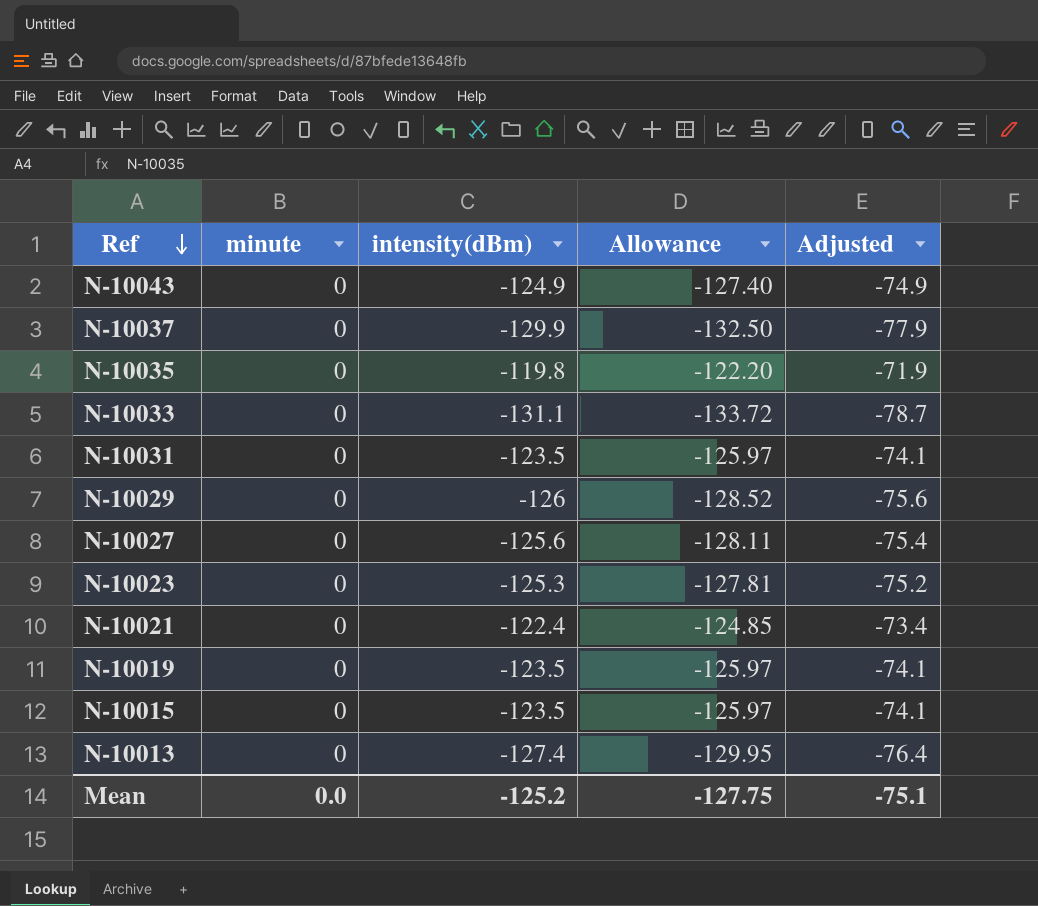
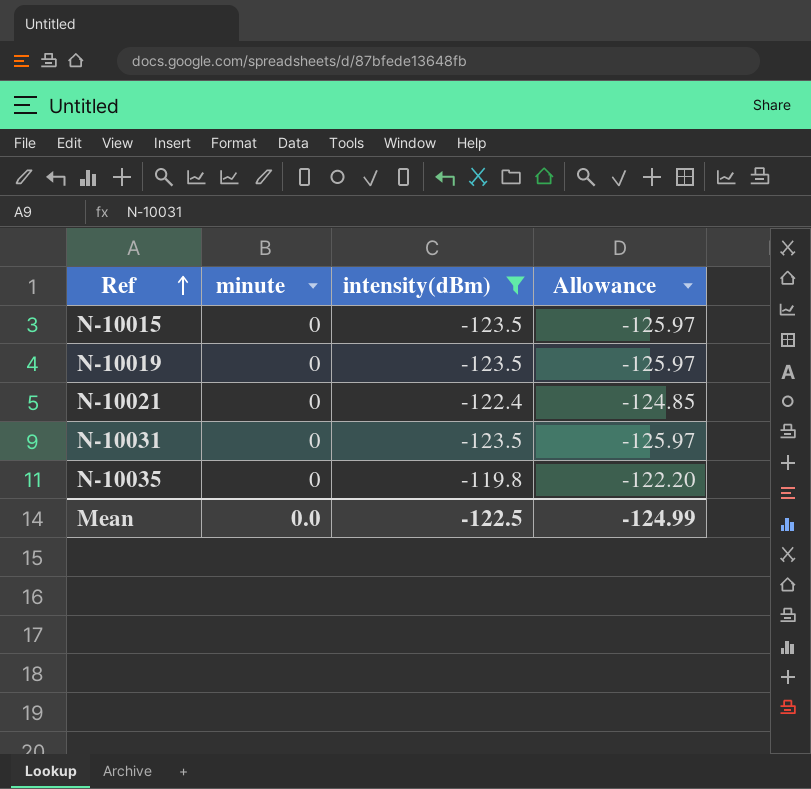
filter: none -> intensity(dBm) >= -123.5
row order: Ref descending -> Ref ascending
column Adjusted | formula: [intensity(dBm)] * 0.6 -> none
Mean | intensity(dBm): -125.2 -> -122.5
Mean | Allowance: -127.75 -> -124.99

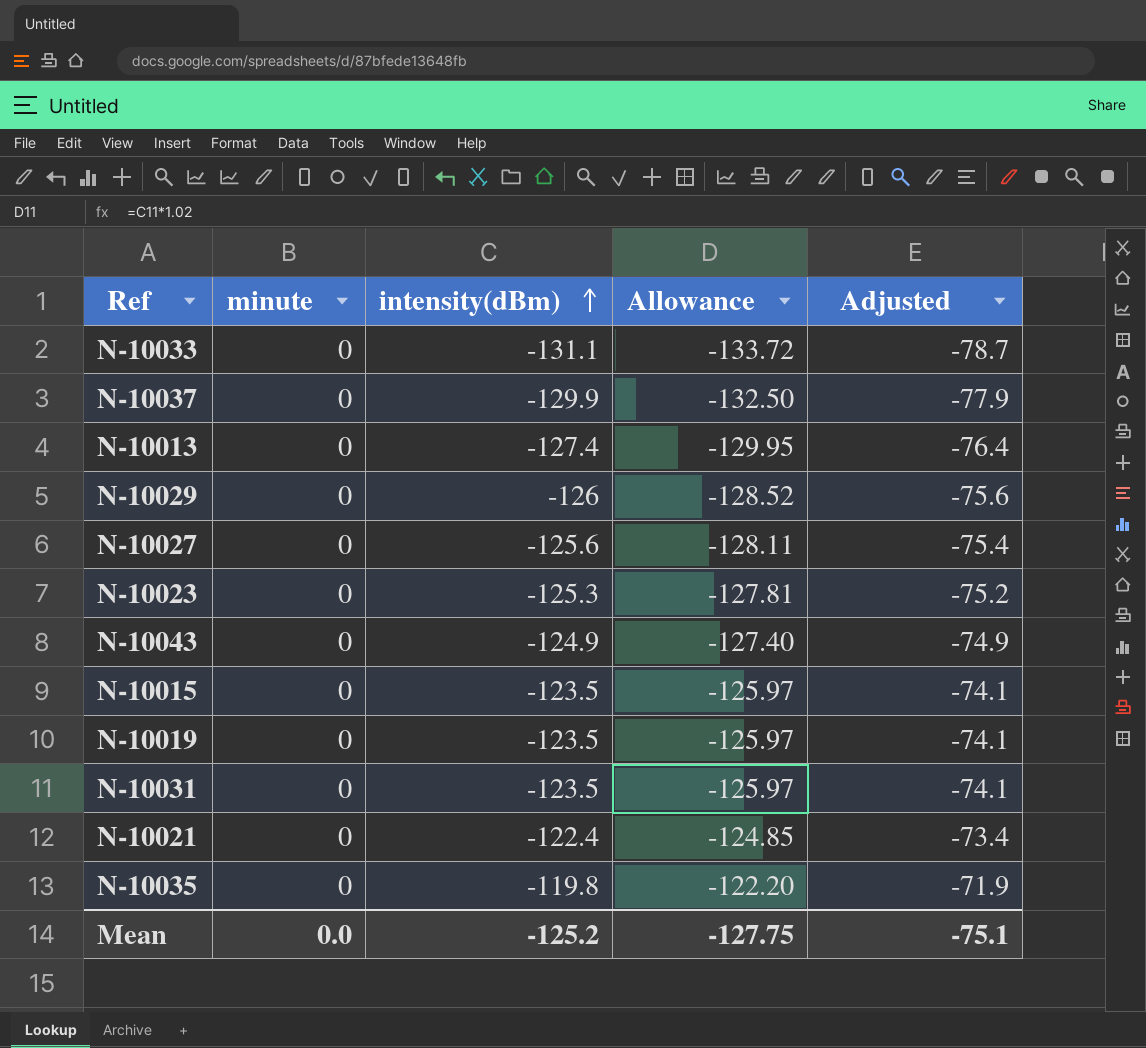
filter: intensity(dBm) >= -123.5 -> none
row order: Ref ascending -> intensity(dBm) ascending
column Adjusted | formula: none -> [intensity(dBm)] * 0.6
Mean | intensity(dBm): -122.5 -> -125.2
Mean | Allowance: -124.99 -> -127.75

